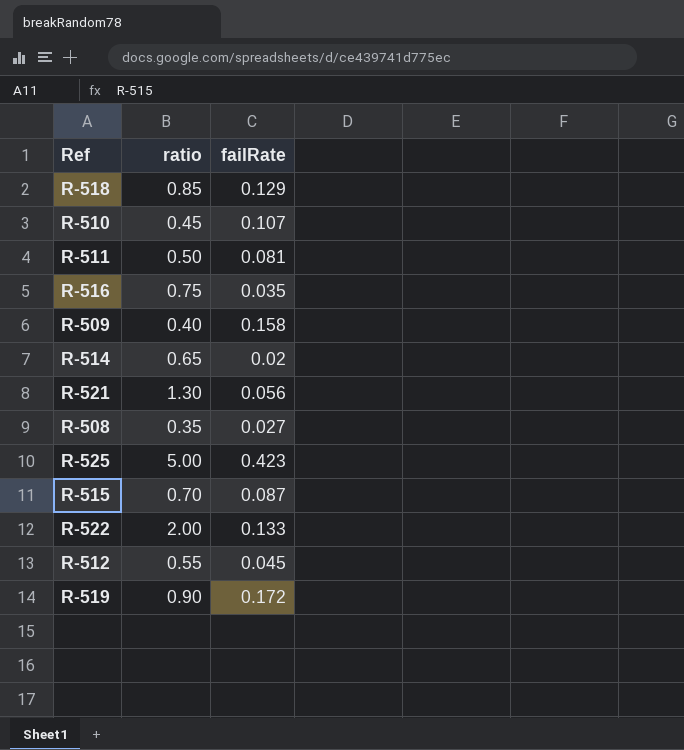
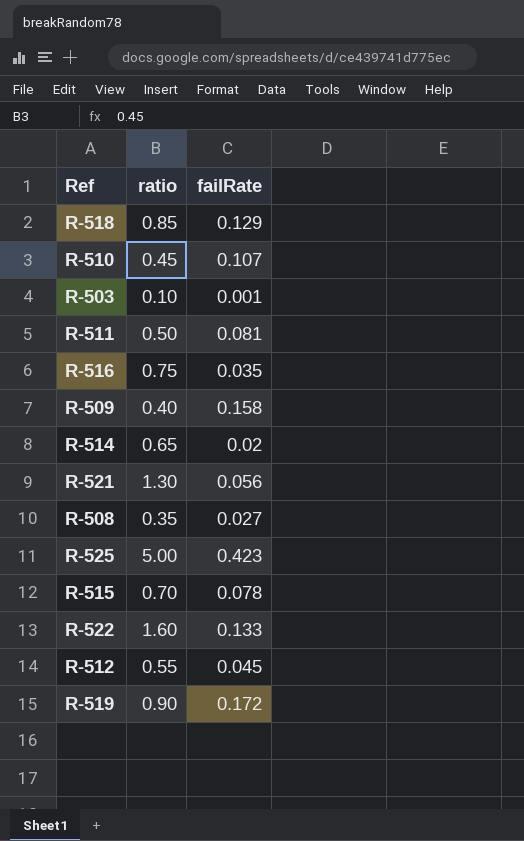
row R-503: none -> 0.10 | 0.001
R-515 | failRate: 0.087 -> 0.078
R-522 | ratio: 2.00 -> 1.60

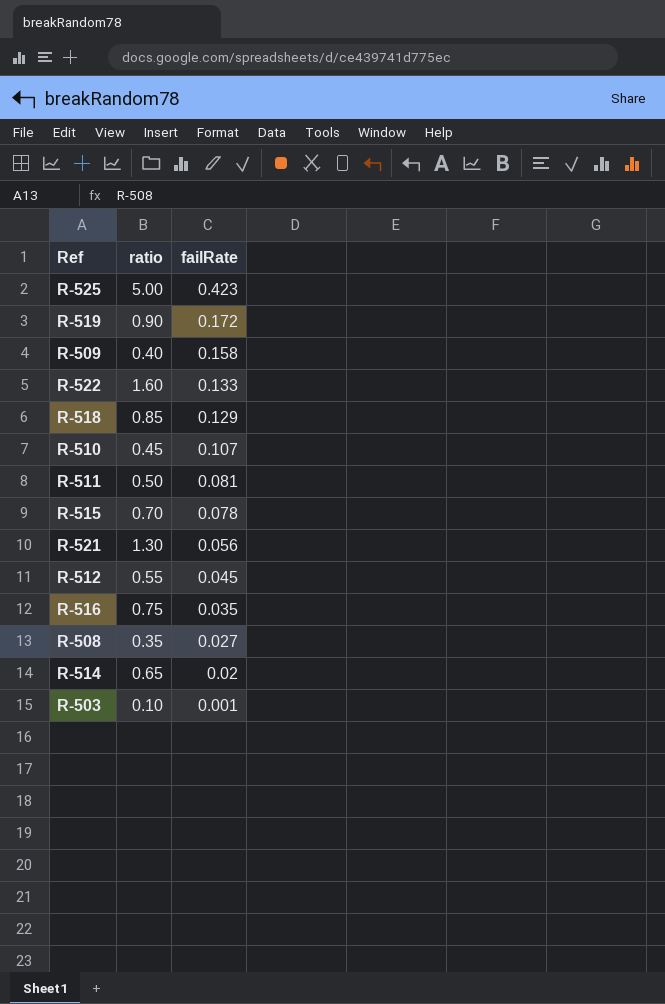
row order: none -> failRate descending

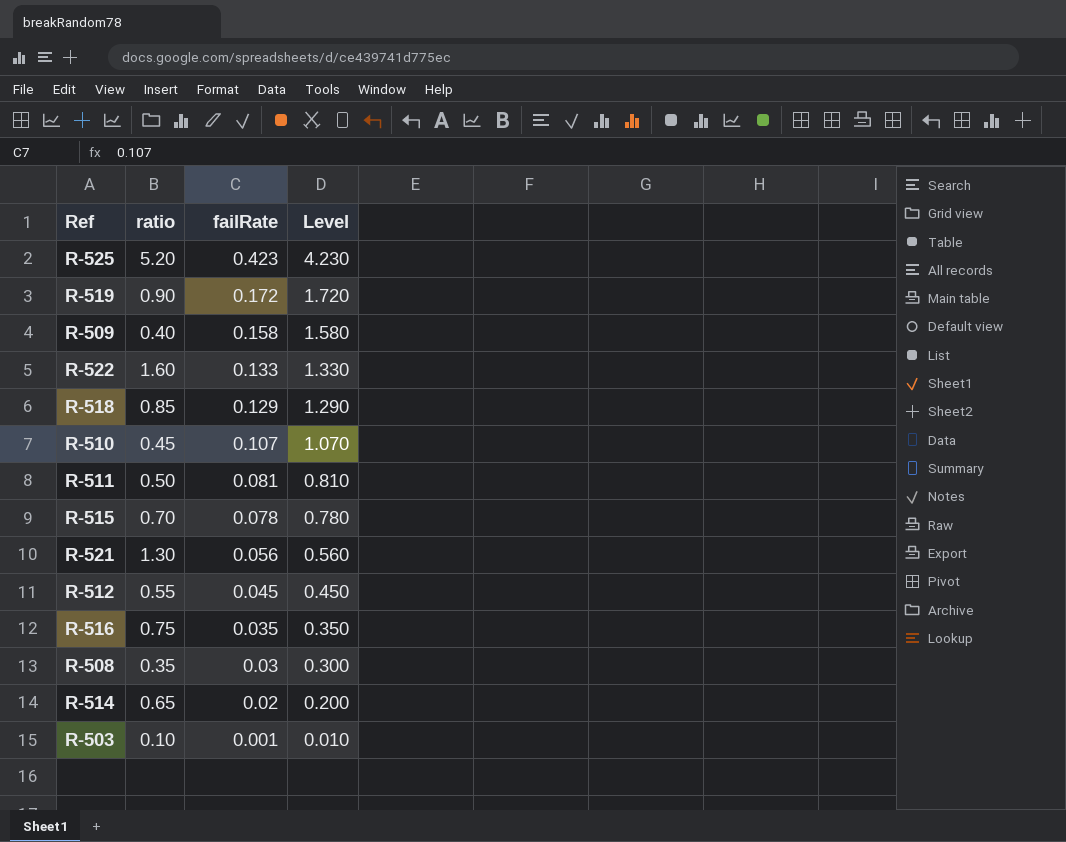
column Level | formula: none -> [failRate] * 10
R-525 | ratio: 5.00 -> 5.20
R-508 | failRate: 0.027 -> 0.03

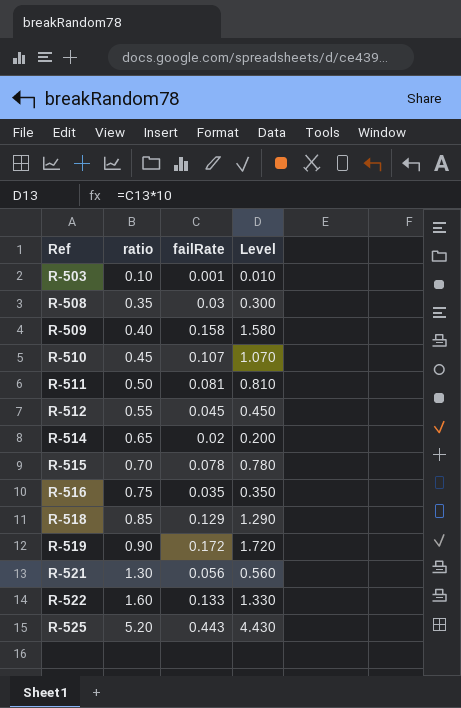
row order: failRate descending -> Ref ascending
R-525 | failRate: 0.423 -> 0.443
R-525 | Level: 4.230 -> 4.430

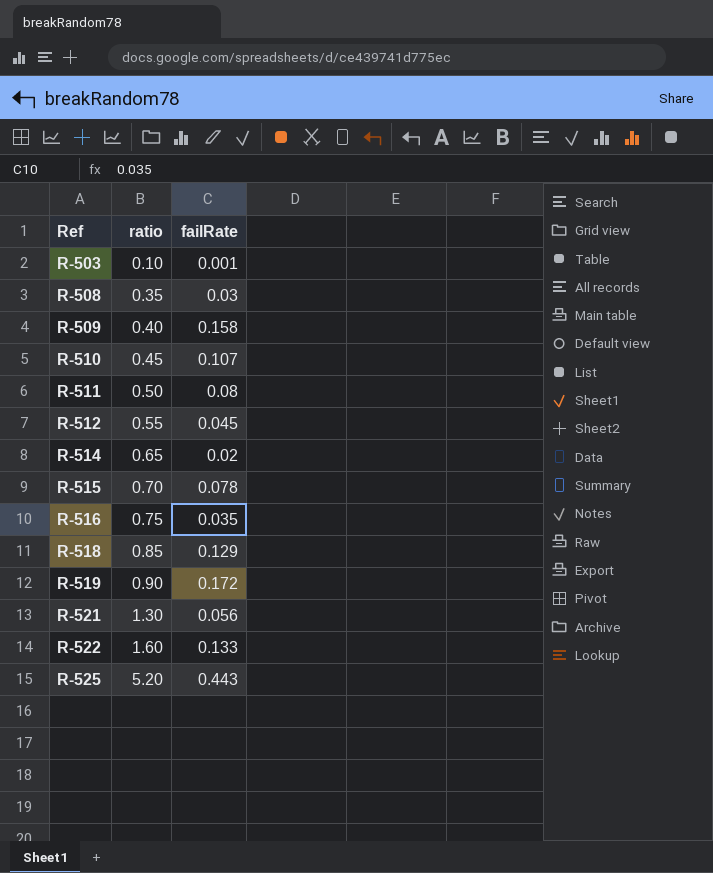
column Level | formula: [failRate] * 10 -> none
R-511 | failRate: 0.081 -> 0.08

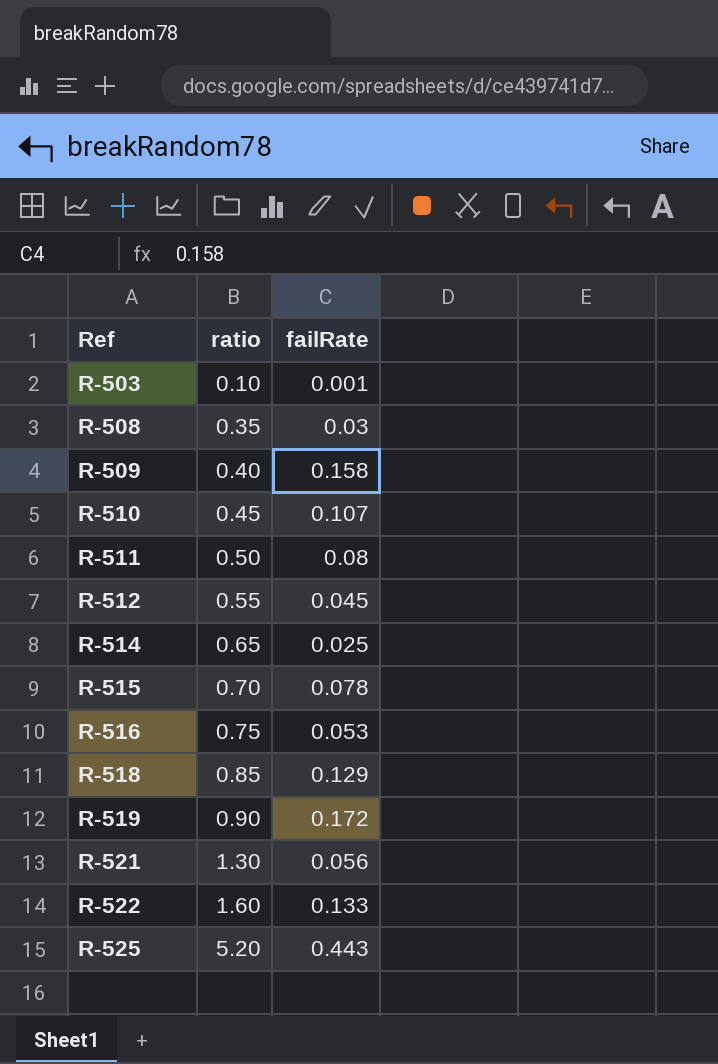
R-514 | failRate: 0.02 -> 0.025
R-516 | failRate: 0.035 -> 0.053

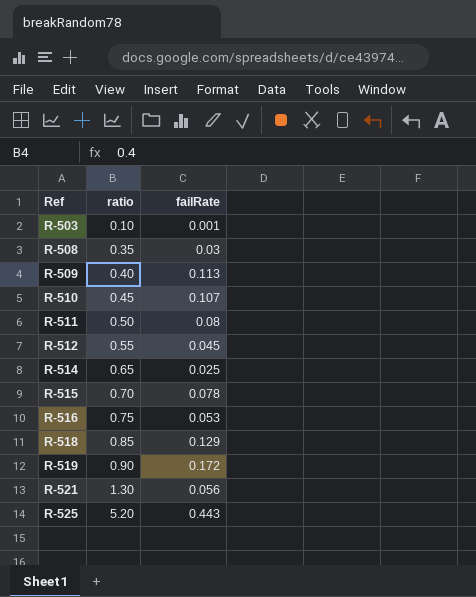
row R-522: 1.60 | 0.133 -> none
R-509 | failRate: 0.158 -> 0.113

